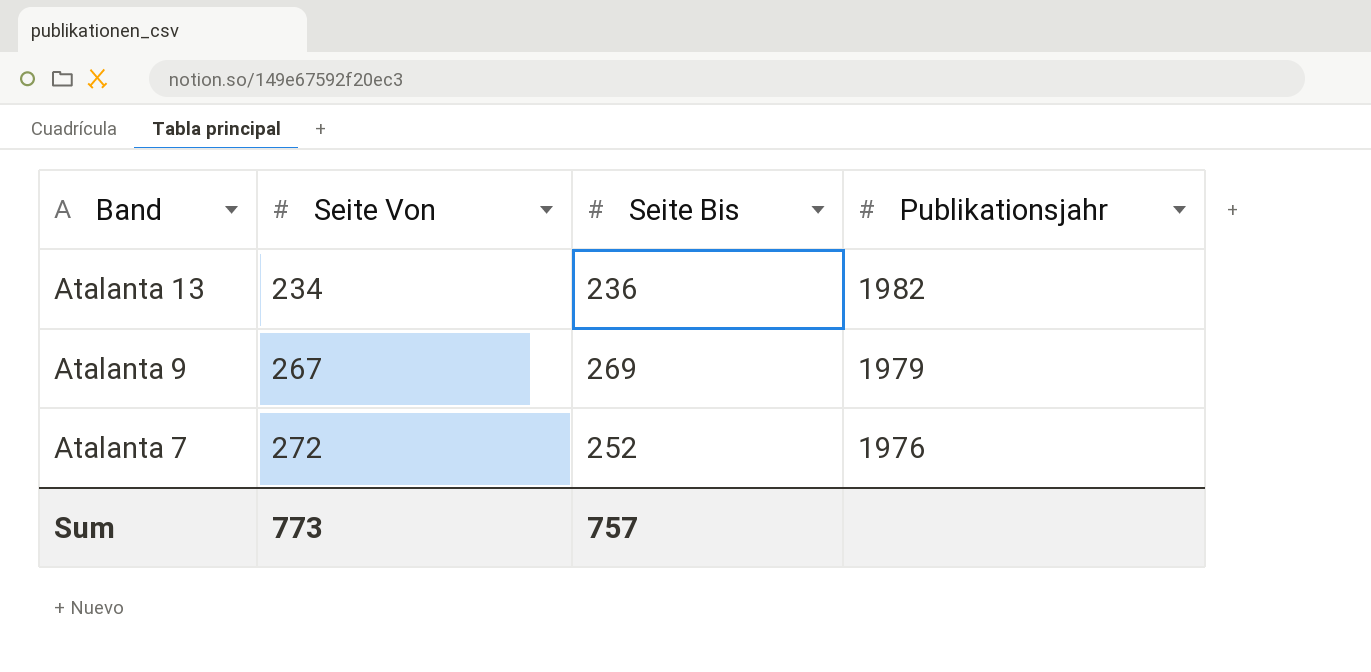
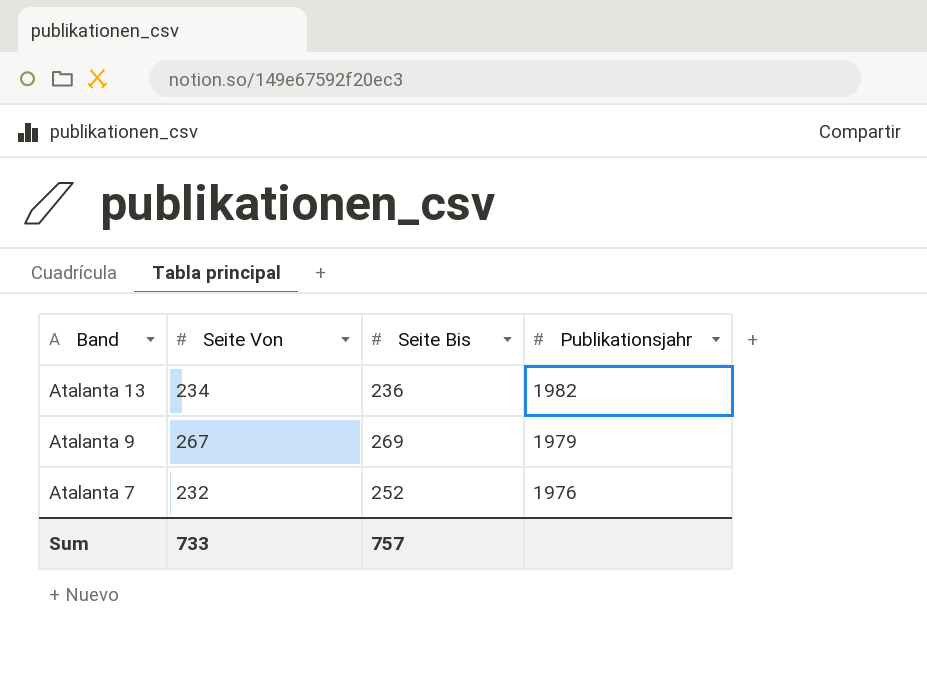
Atalanta 7 | Seite Von: 272 -> 232
Sum | Seite Von: 773 -> 733

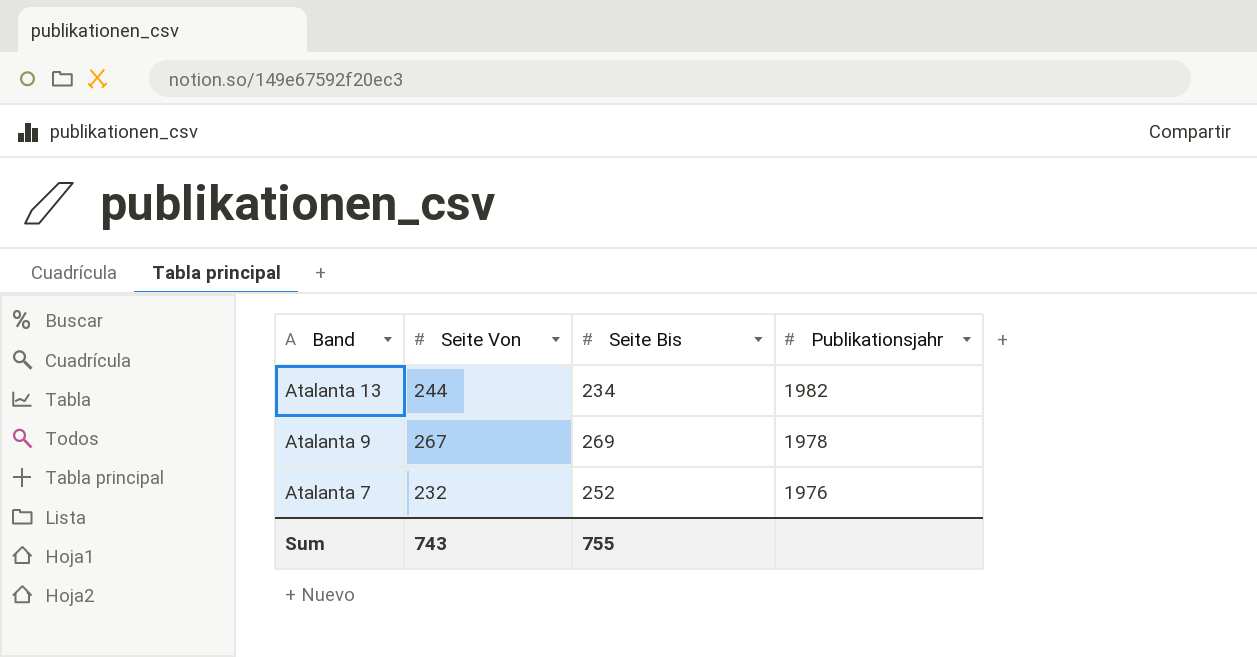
Atalanta 13 | Seite Von: 234 -> 244
Atalanta 13 | Seite Bis: 236 -> 234
Atalanta 9 | Publikationsjahr: 1979 -> 1978
Sum | Seite Von: 733 -> 743
Sum | Seite Bis: 757 -> 755

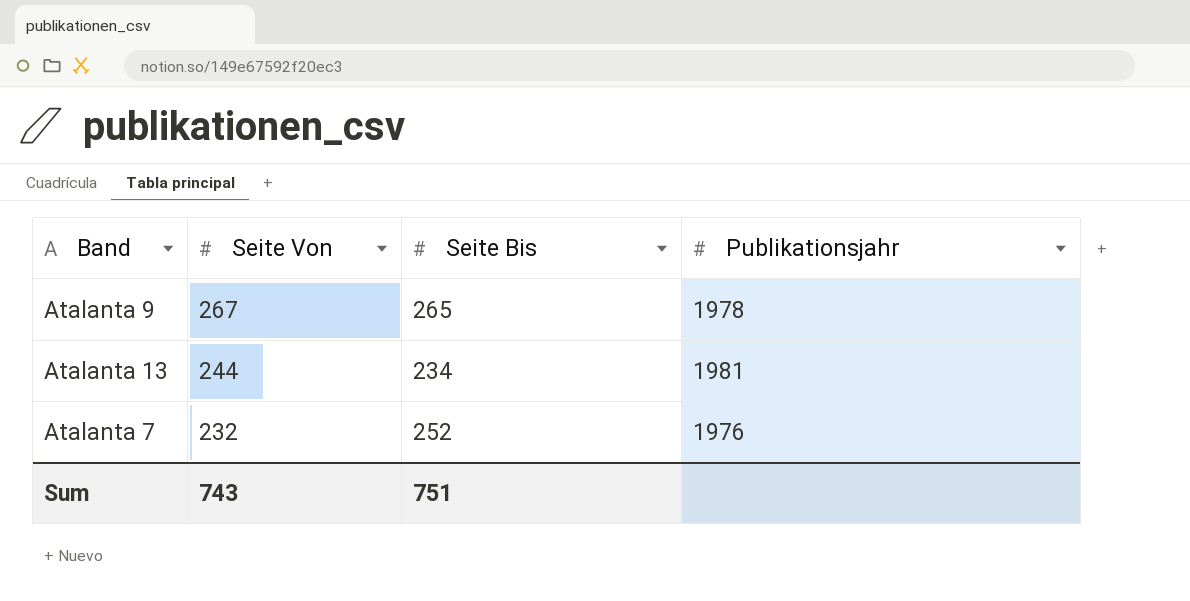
row order: Band descending -> Seite Von descending
Atalanta 9 | Seite Bis: 269 -> 265
Atalanta 13 | Publikationsjahr: 1982 -> 1981
Sum | Seite Bis: 755 -> 751

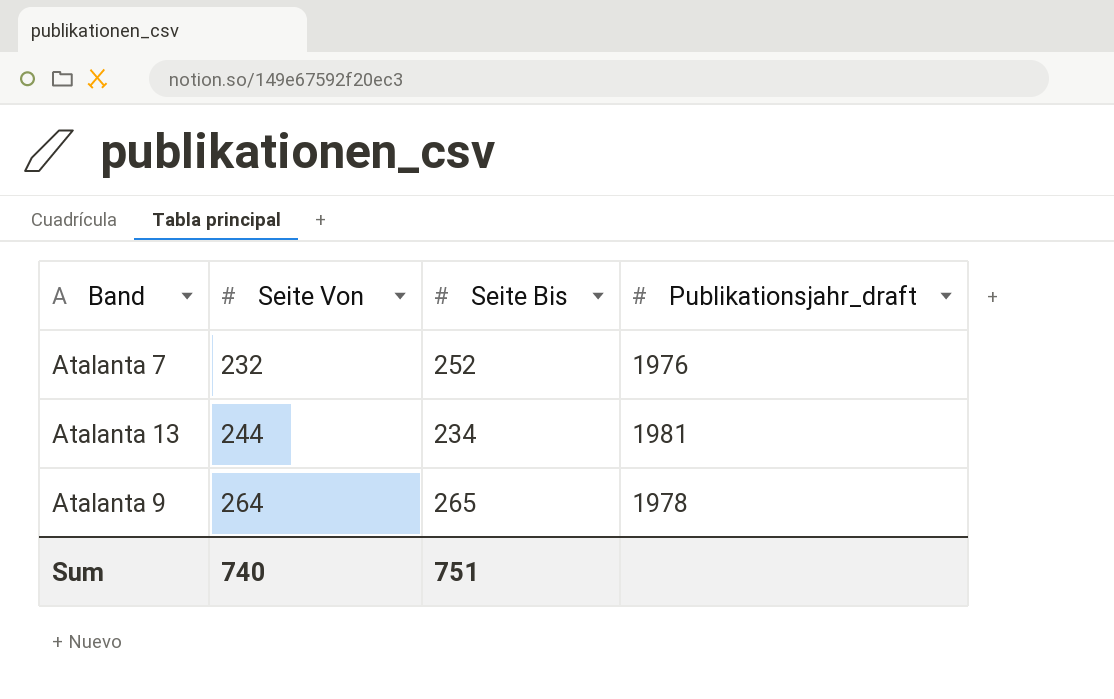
row order: Seite Von descending -> Seite Von ascending
column name: Publikationsjahr -> Publikationsjahr_draft
Atalanta 9 | Seite Von: 267 -> 264
Sum | Seite Von: 743 -> 740

